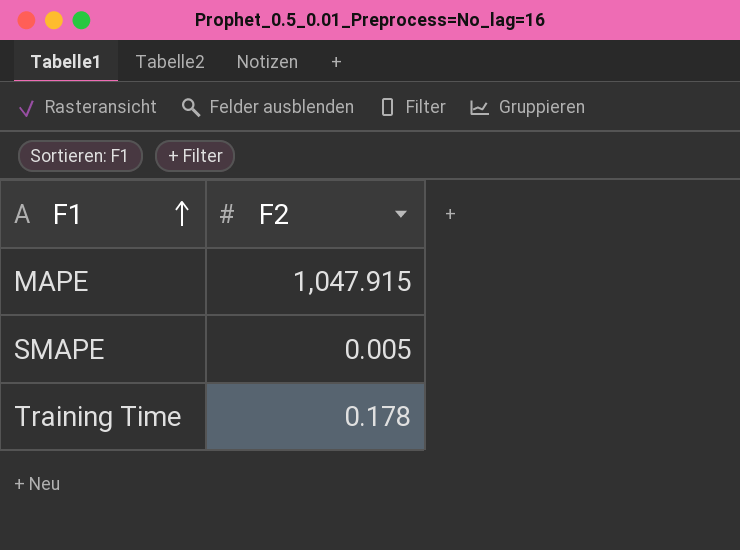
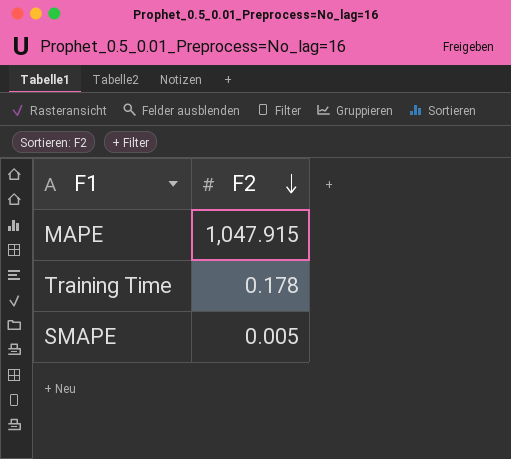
row order: F1 ascending -> F2 descending

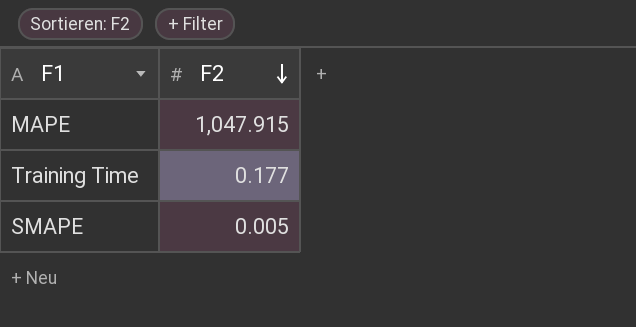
Training Time | F2: 0.178 -> 0.177

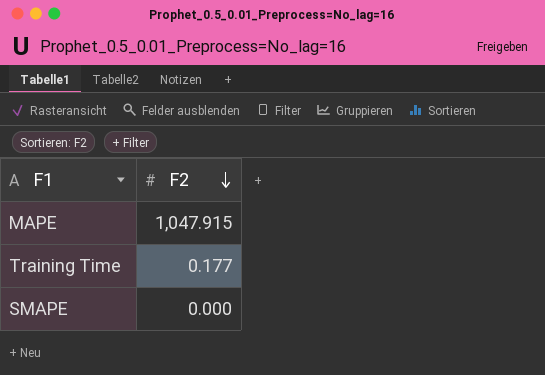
SMAPE | F2: 0.005 -> 0.000

